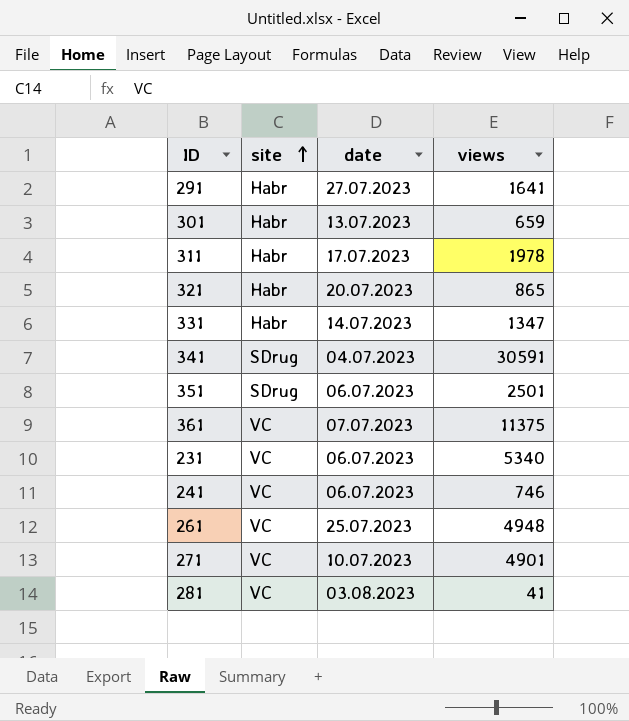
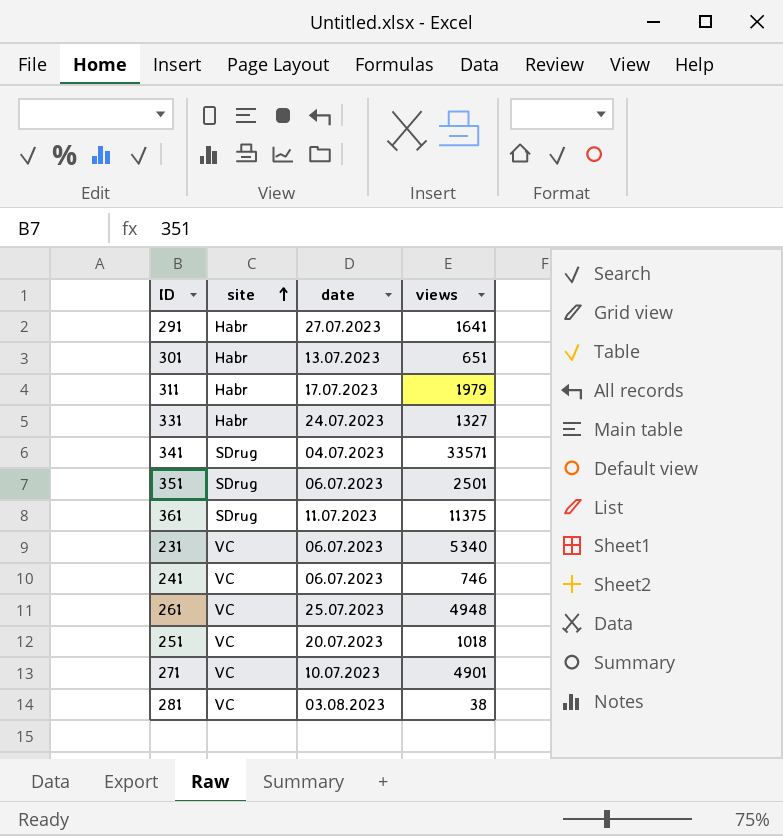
row 321: Habr | 20.07.2023 | 865 -> none
301 | views: 659 -> 651
311 | views: 1978 -> 1979
331 | date: 14.07.2023 -> 24.07.2023
331 | views: 1347 -> 1327
341 | views: 30591 -> 33571
361 | site: VC -> SDrug
361 | date: 07.07.2023 -> 11.07.2023
row 251: none -> VC | 20.07.2023 | 1018
281 | views: 41 -> 38

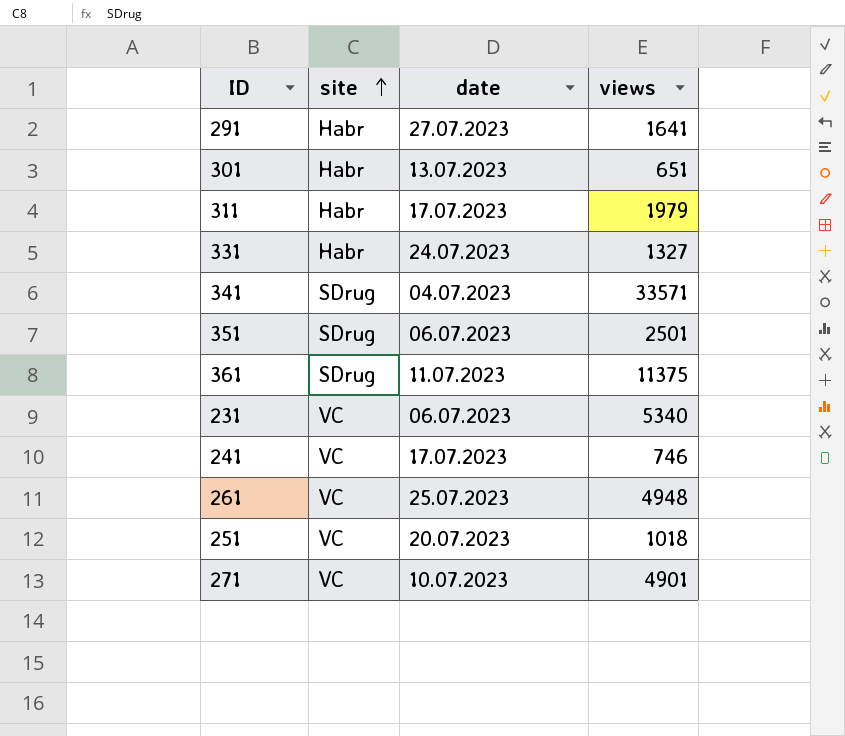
row 281: VC | 03.08.2023 | 38 -> none
241 | date: 06.07.2023 -> 17.07.2023

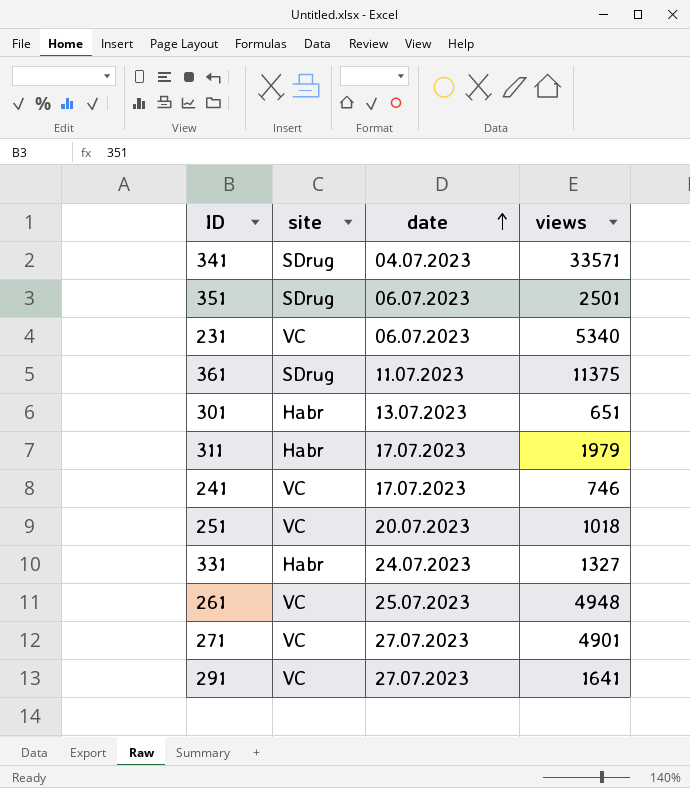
row order: site ascending -> date ascending
271 | date: 10.07.2023 -> 27.07.2023
291 | site: Habr -> VC

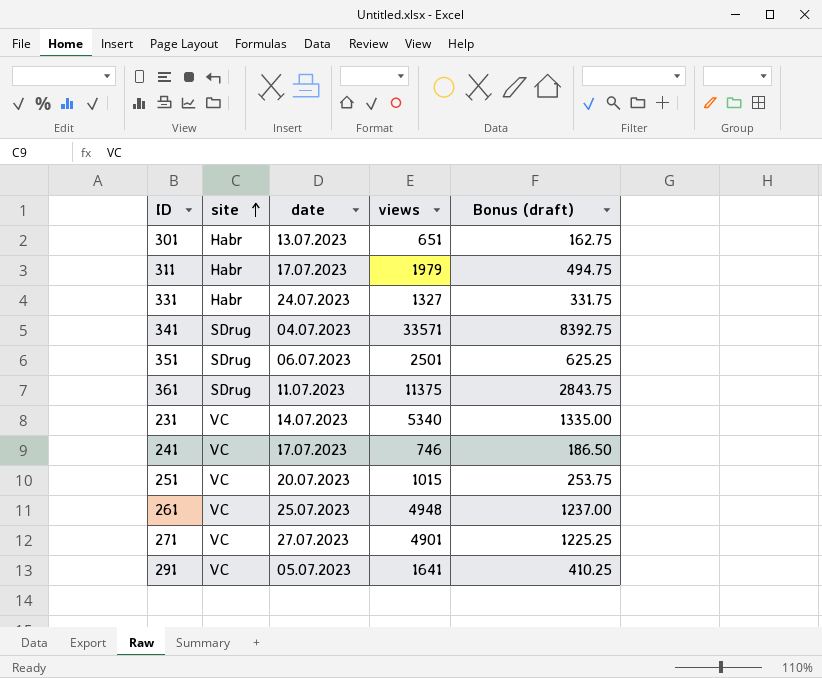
row order: date ascending -> site ascending
column Bonus (draft) | formula: none -> [views] * 0.25
231 | date: 06.07.2023 -> 14.07.2023
251 | views: 1018 -> 1015
291 | date: 27.07.2023 -> 05.07.2023

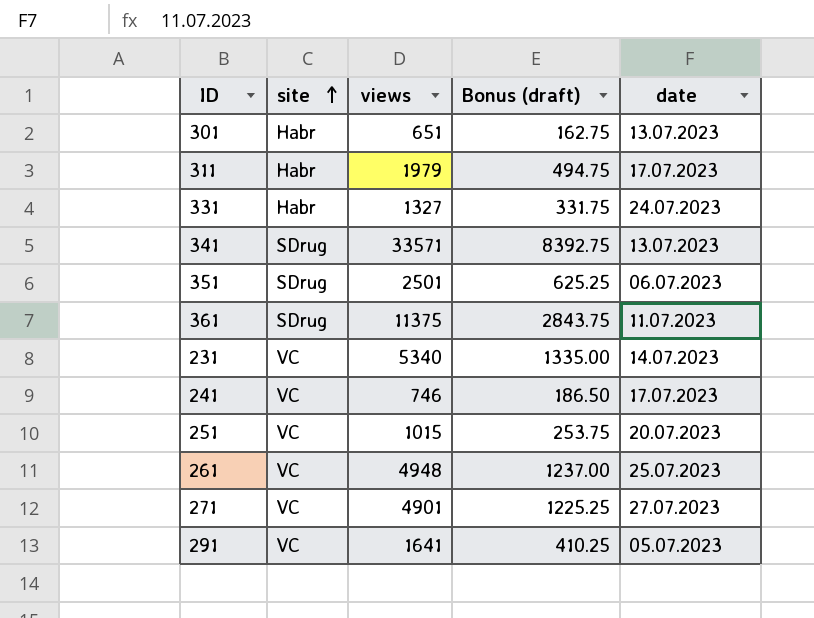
column date | position: 3 -> 5
341 | date: 04.07.2023 -> 13.07.2023

